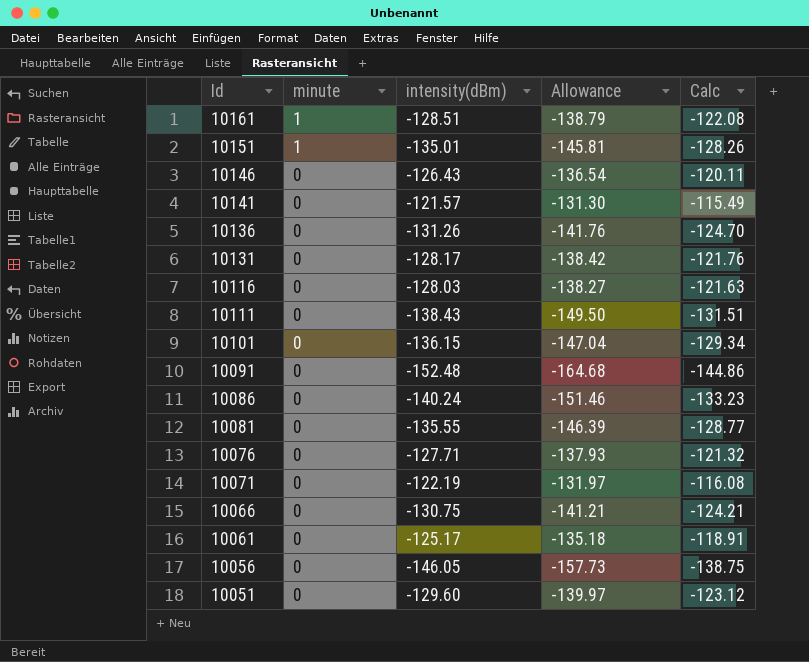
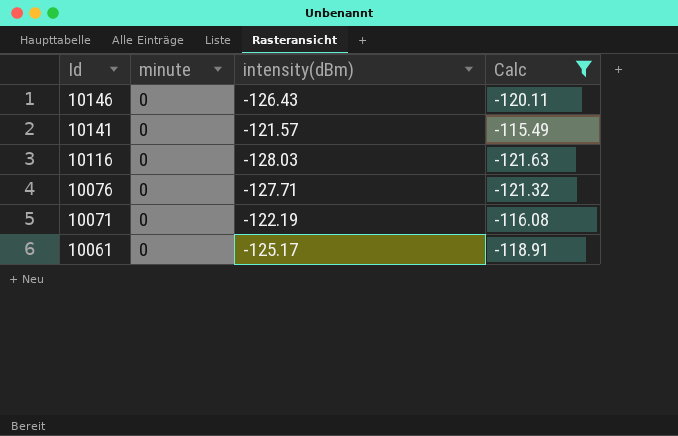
filter: none -> Calc >= -121.63
column Allowance | formula: [intensity(dBm)] * 1.08 -> none

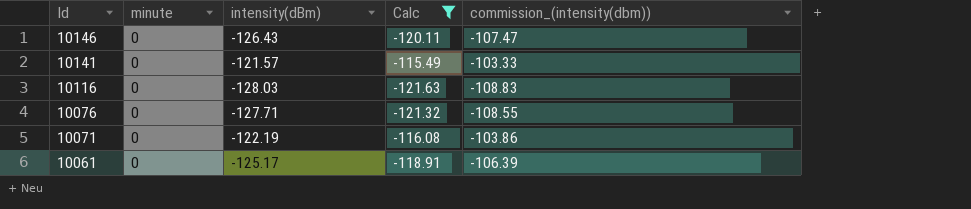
column commission_(intensity(dbm)) | formula: none -> [intensity(dBm)] * 0.85

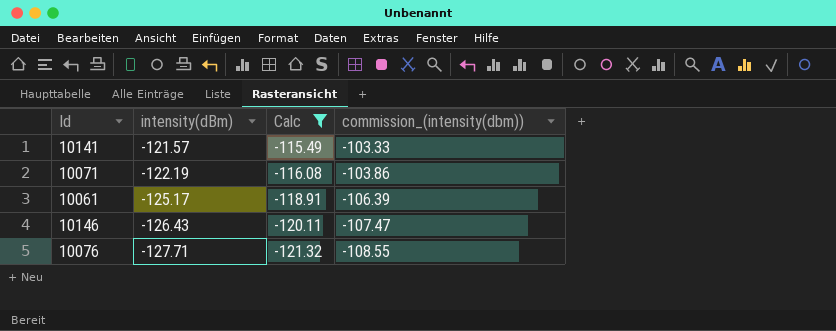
row order: Id descending -> intensity(dBm) descending
column minute | position: 2 -> none
row 10116: 0 | -128.03 | -121.63 | -108.83 -> none

